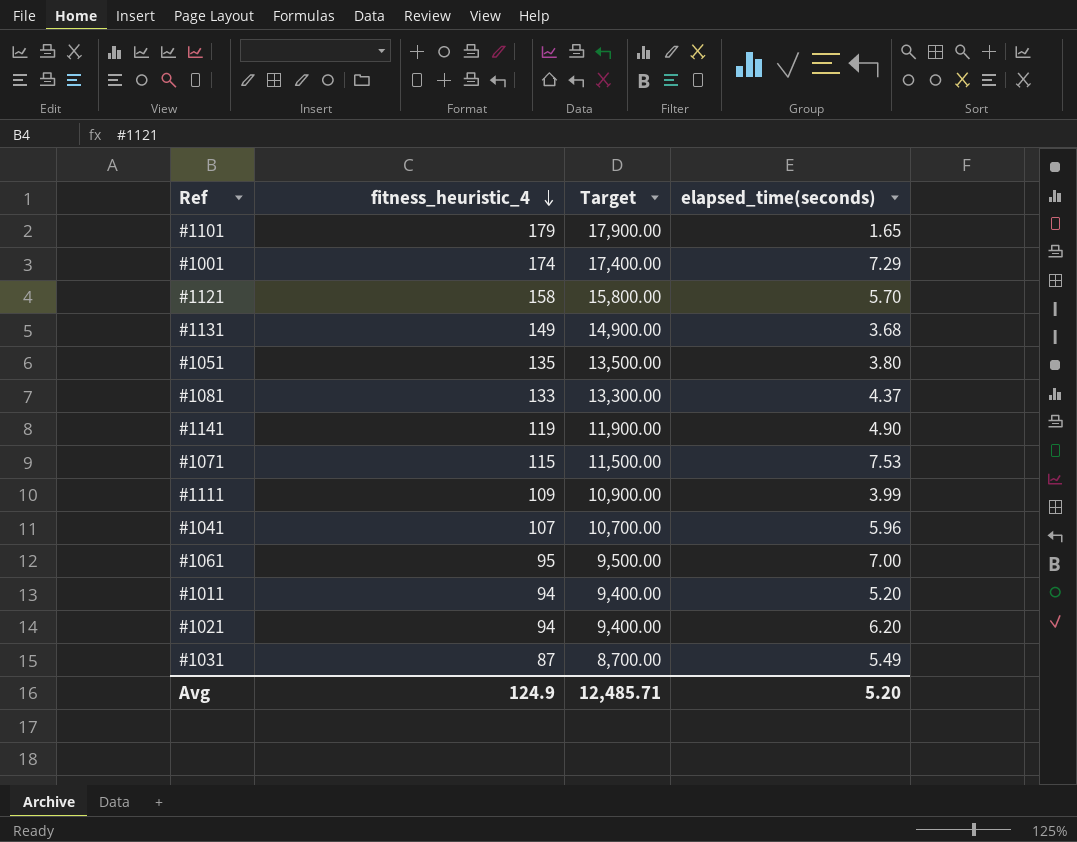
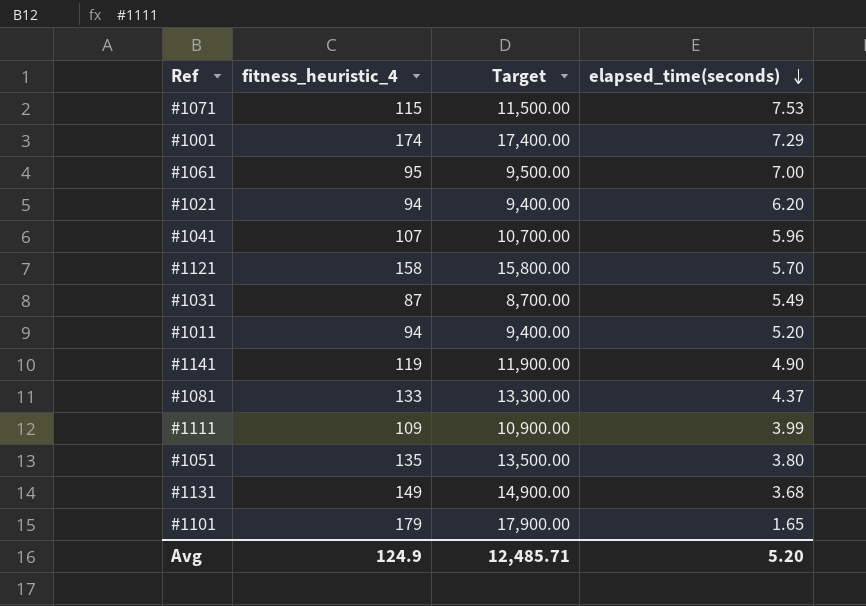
row order: fitness_heuristic_4 descending -> elapsed_time(seconds) descending

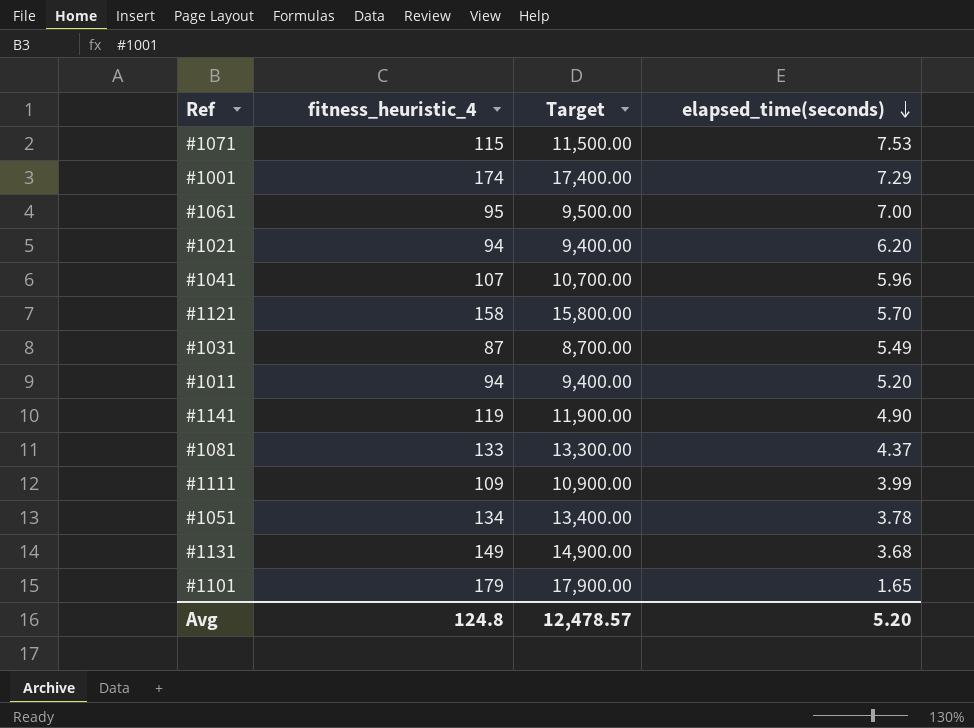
#1051 | fitness_heuristic_4: 135 -> 134
#1051 | Target: 13,500.00 -> 13,400.00
#1051 | elapsed_time(seconds): 3.80 -> 3.78
Avg | fitness_heuristic_4: 124.9 -> 124.8
Avg | Target: 12,485.71 -> 12,478.57

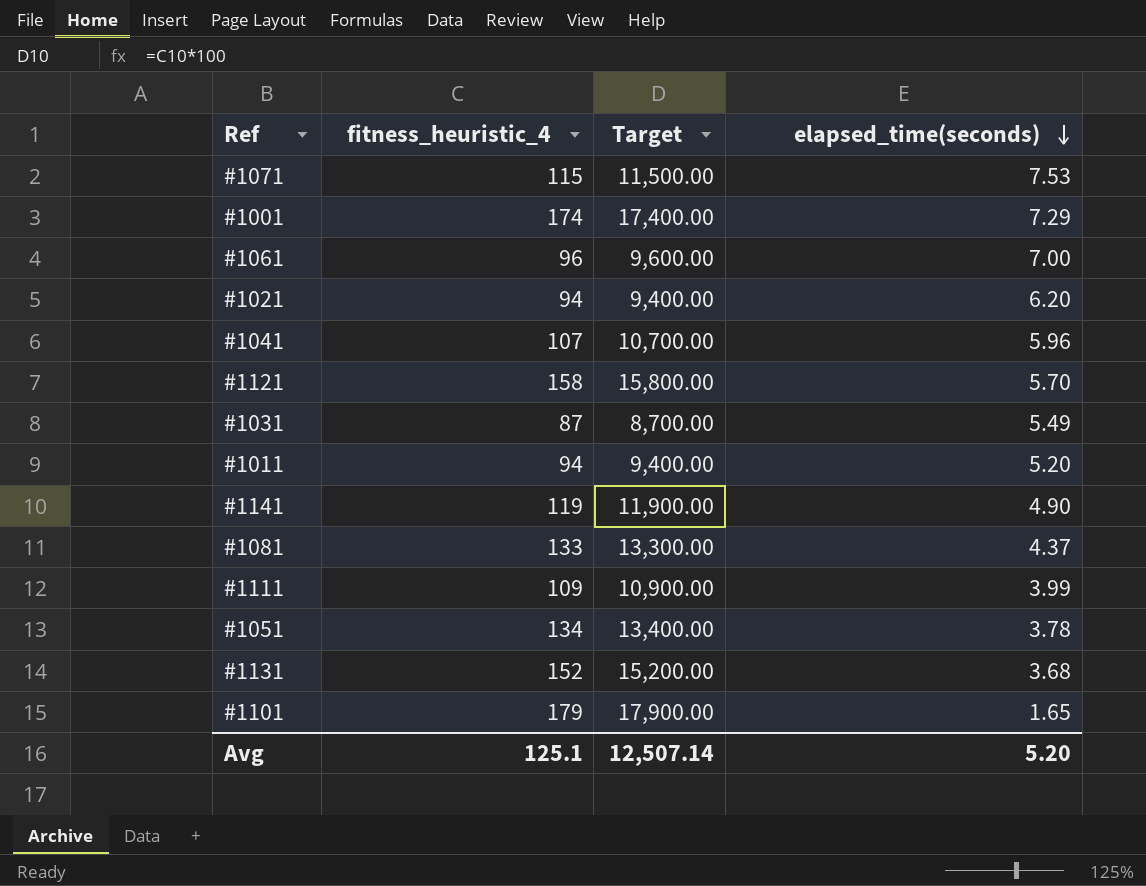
#1061 | fitness_heuristic_4: 95 -> 96
#1061 | Target: 9,500.00 -> 9,600.00
#1131 | fitness_heuristic_4: 149 -> 152
#1131 | Target: 14,900.00 -> 15,200.00
Avg | fitness_heuristic_4: 124.8 -> 125.1
Avg | Target: 12,478.57 -> 12,507.14

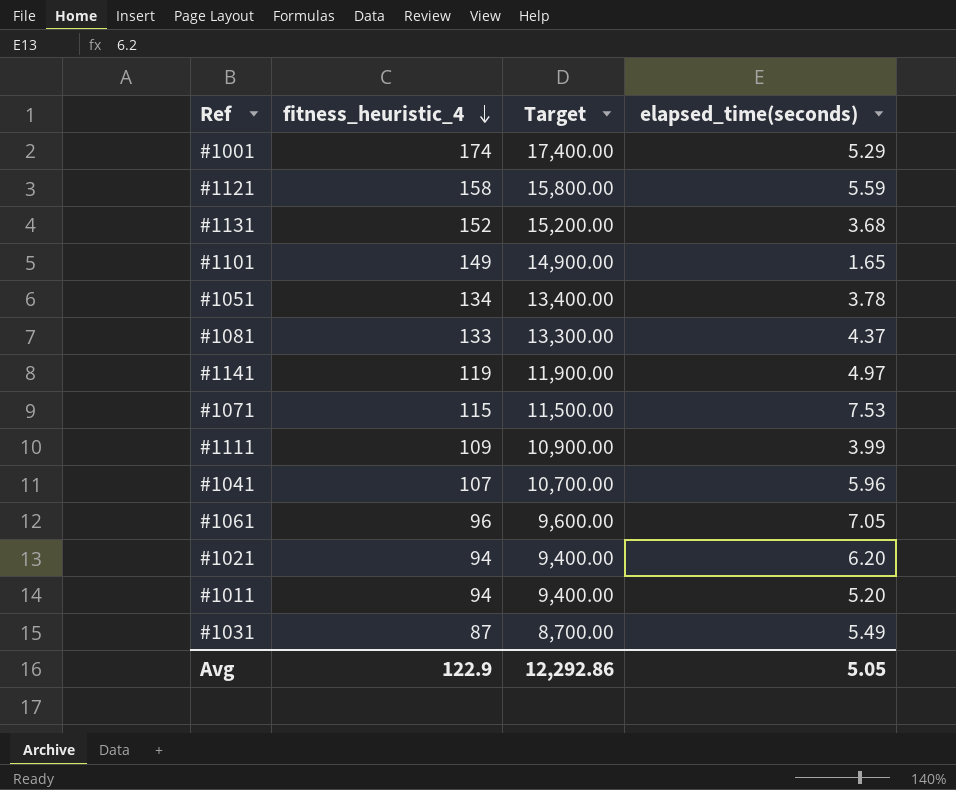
row order: elapsed_time(seconds) descending -> fitness_heuristic_4 descending
#1001 | elapsed_time(seconds): 7.29 -> 5.29
#1121 | elapsed_time(seconds): 5.70 -> 5.59
#1101 | fitness_heuristic_4: 179 -> 149
#1101 | Target: 17,900.00 -> 14,900.00
#1141 | elapsed_time(seconds): 4.90 -> 4.97
#1061 | elapsed_time(seconds): 7.00 -> 7.05
Avg | fitness_heuristic_4: 125.1 -> 122.9
Avg | Target: 12,507.14 -> 12,292.86
Avg | elapsed_time(seconds): 5.20 -> 5.05

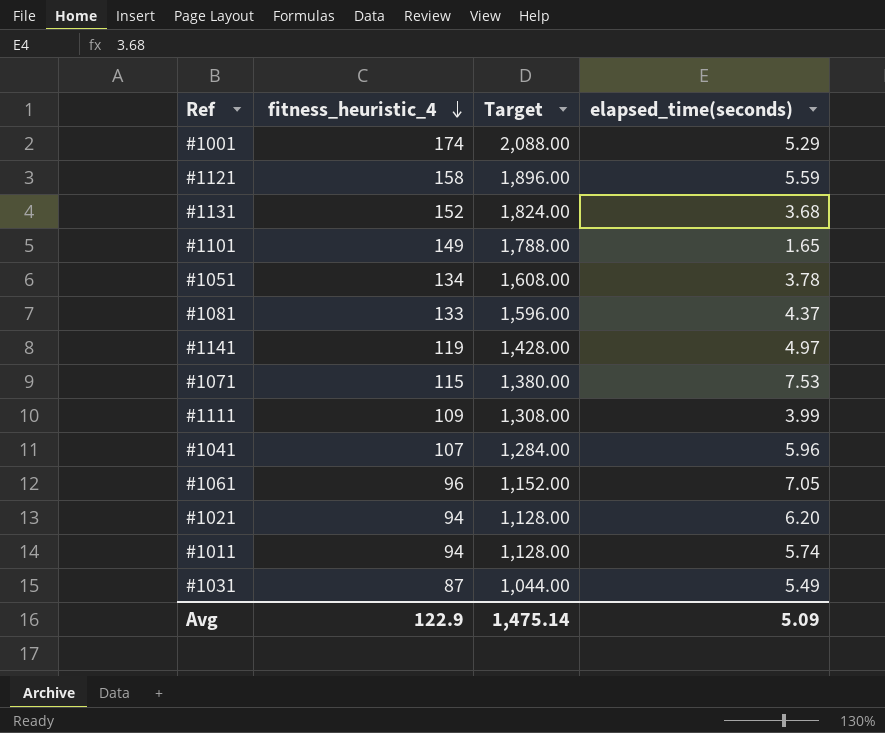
column Target | formula: [fitness_heuristic_4] * 100 -> [fitness_heuristic_4] * 12
#1011 | elapsed_time(seconds): 5.20 -> 5.74
Avg | Target: 12,292.86 -> 1,475.14
Avg | elapsed_time(seconds): 5.05 -> 5.09

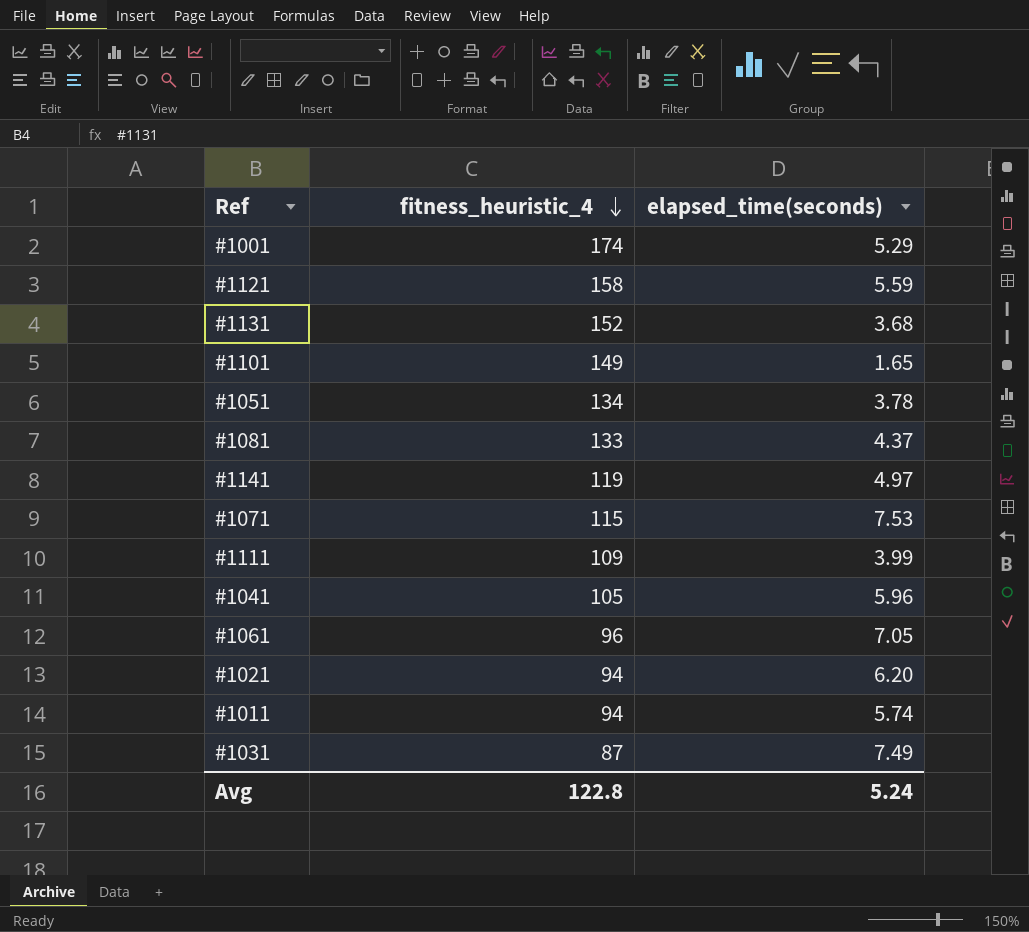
column Target | formula: [fitness_heuristic_4] * 12 -> none
#1041 | fitness_heuristic_4: 107 -> 105
#1031 | elapsed_time(seconds): 5.49 -> 7.49
Avg | fitness_heuristic_4: 122.9 -> 122.8
Avg | elapsed_time(seconds): 5.09 -> 5.24

